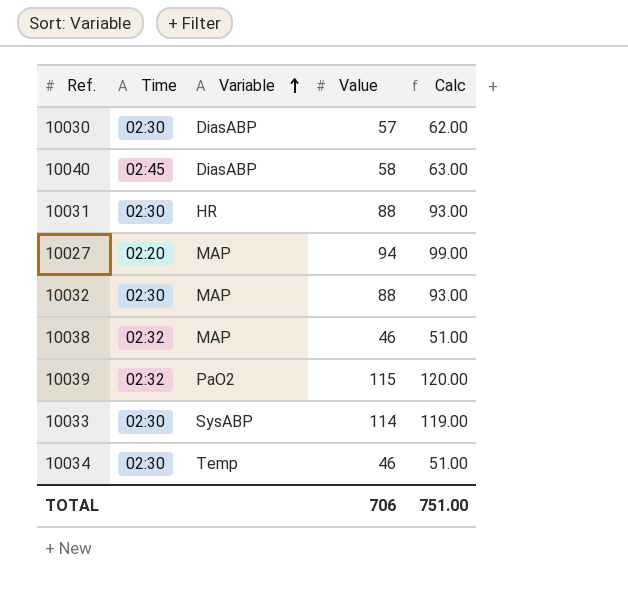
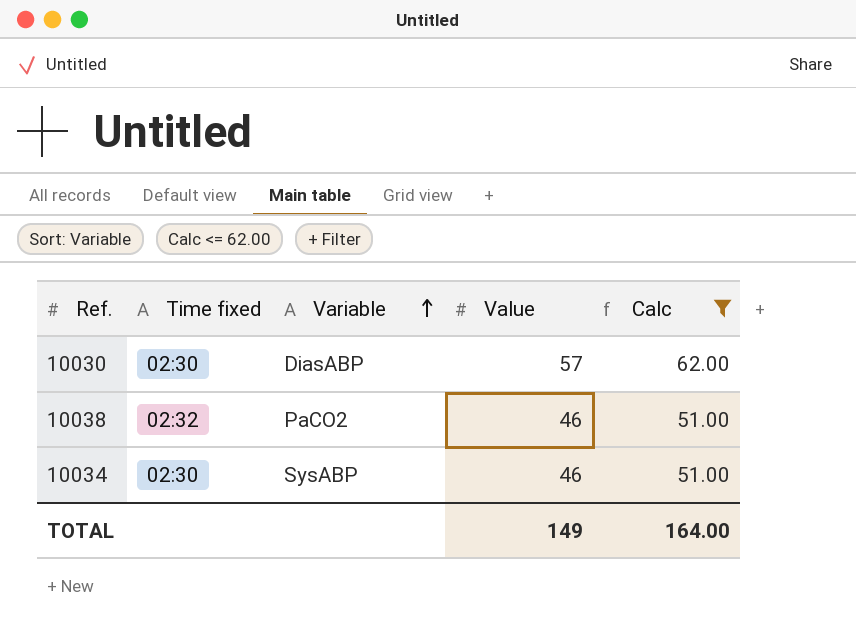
filter: none -> Calc <= 62.00
column name: Time -> Time fixed
10038 | Variable: MAP -> PaCO2
10034 | Variable: Temp -> SysABP
TOTAL | Value: 706 -> 149
TOTAL | Calc: 751.00 -> 164.00

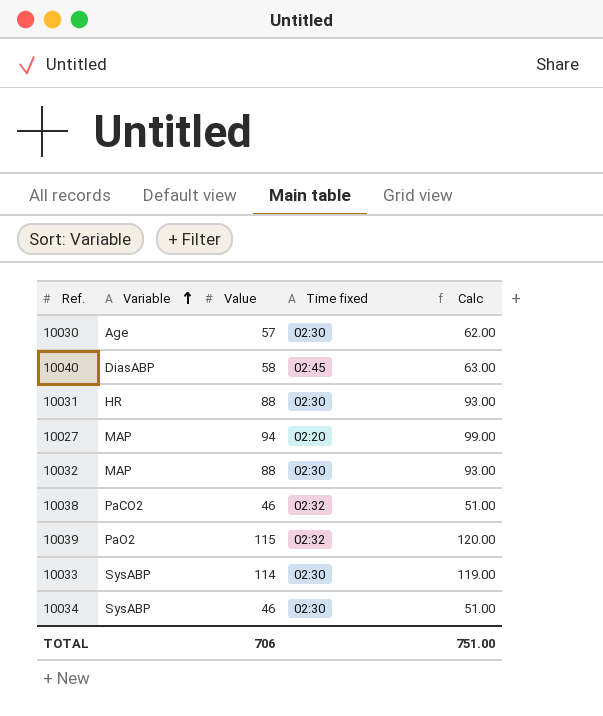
filter: Calc <= 62.00 -> none
column Time fixed | position: 2 -> 4
10030 | Variable: DiasABP -> Age
TOTAL | Value: 149 -> 706
TOTAL | Calc: 164.00 -> 751.00

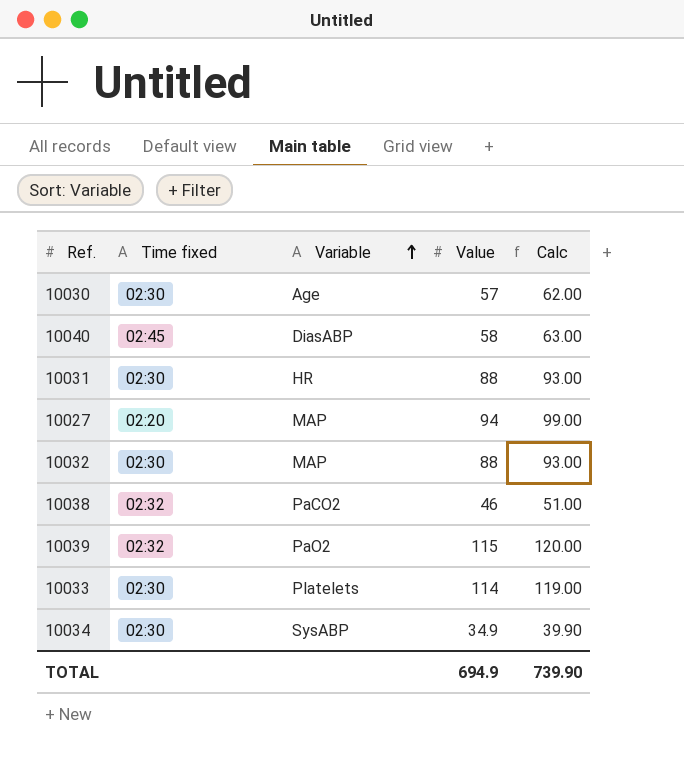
column Time fixed | position: 4 -> 2
10033 | Variable: SysABP -> Platelets
10034 | Value: 46 -> 34.9
10034 | Calc: 51.00 -> 39.90
TOTAL | Value: 706 -> 694.9
TOTAL | Calc: 751.00 -> 739.90

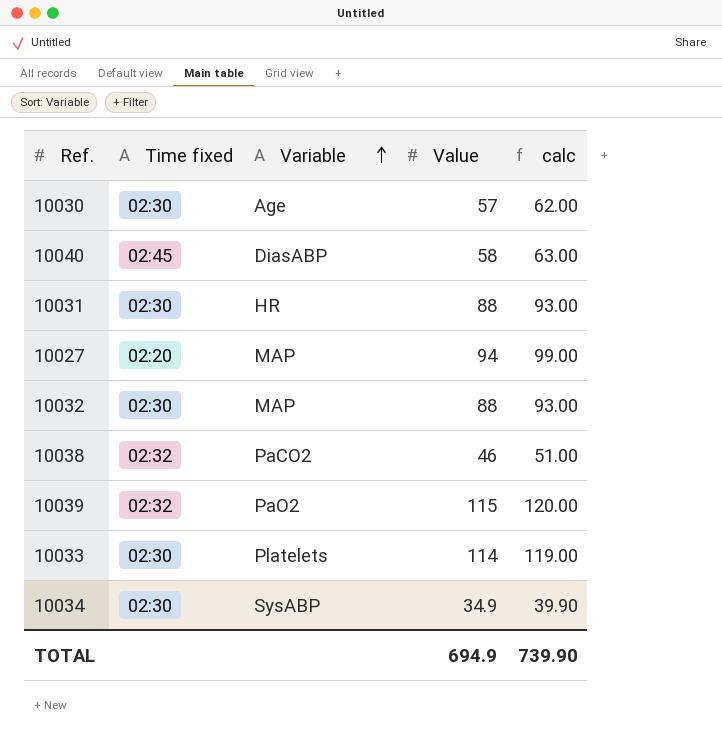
column name: Calc -> calc

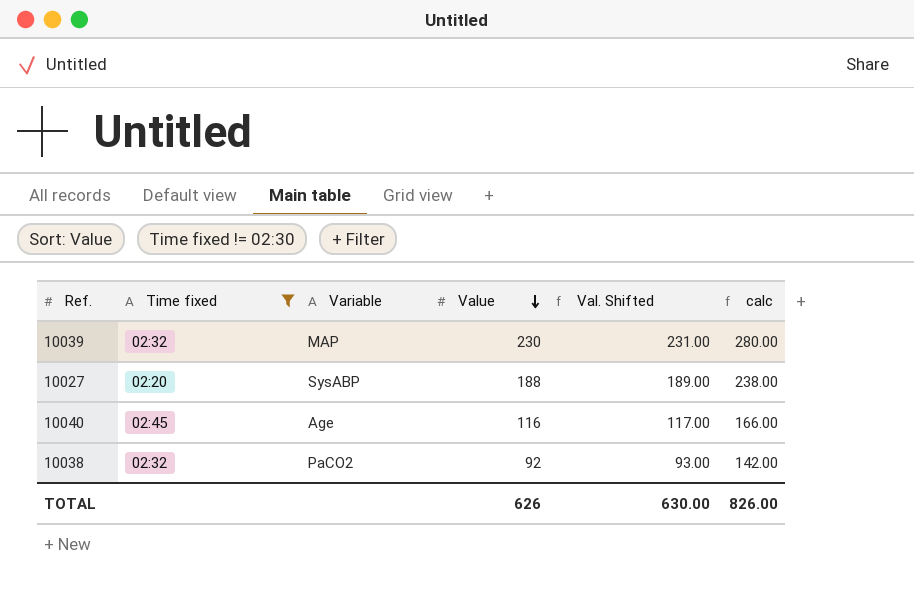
filter: none -> Time fixed != 02:30
row order: Variable ascending -> Value descending
column Val. Shifted | formula: none -> [Value] + 1
column calc | formula: [Value] + 5 -> [Value] + 50
10039 | Variable: PaO2 -> MAP
10039 | Value: 115 -> 230
10027 | Variable: MAP -> SysABP
10027 | Value: 94 -> 188
10040 | Variable: DiasABP -> Age
10040 | Value: 58 -> 116
10038 | Value: 46 -> 92
TOTAL | Value: 694.9 -> 626
TOTAL | calc: 739.90 -> 826.00

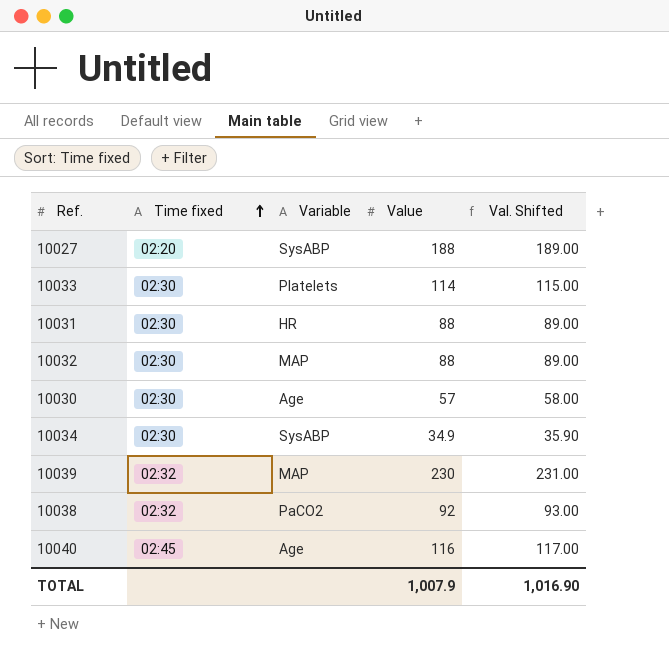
filter: Time fixed != 02:30 -> none
row order: Value descending -> Time fixed ascending
column calc | formula: [Value] + 50 -> none
TOTAL | Value: 626 -> 1,007.9
TOTAL | Val. Shifted: 630.00 -> 1,016.90

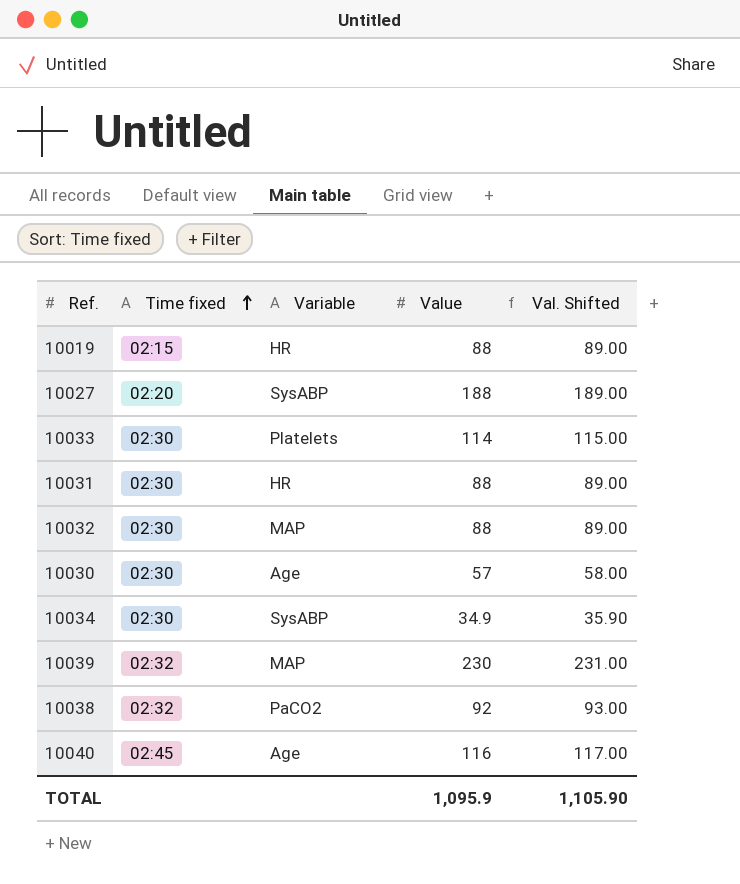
row 10019: none -> 02:15 | HR | 88 | 89.00
TOTAL | Value: 1,007.9 -> 1,095.9
TOTAL | Val. Shifted: 1,016.90 -> 1,105.90

